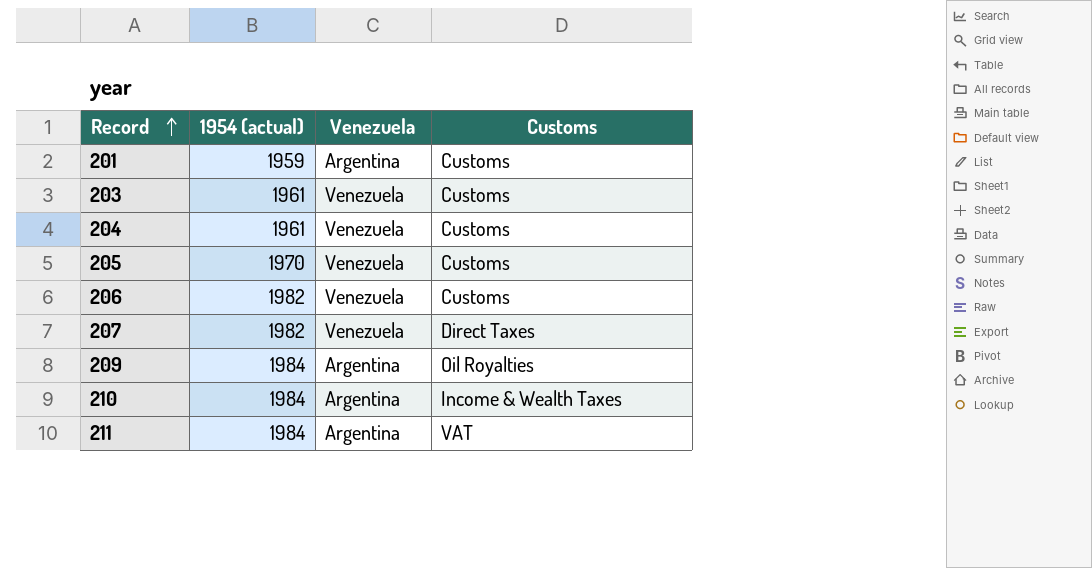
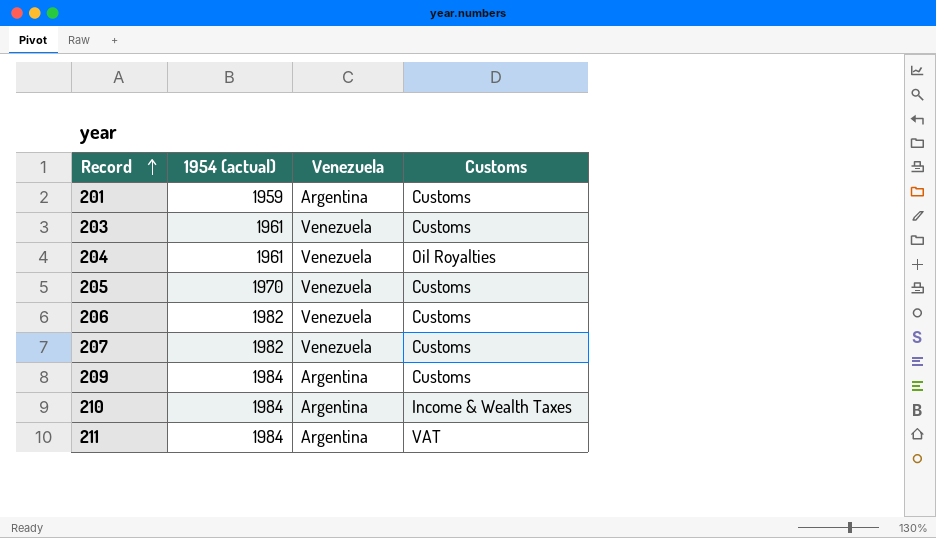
204 | Customs: Customs -> Oil Royalties
207 | Customs: Direct Taxes -> Customs
209 | Customs: Oil Royalties -> Customs

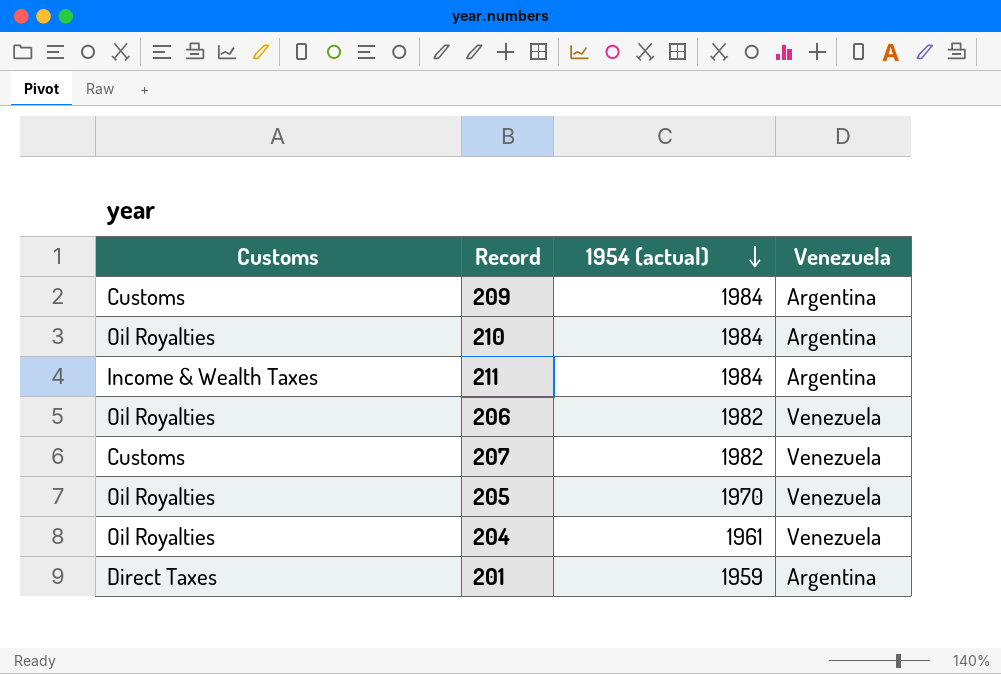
row order: Record ascending -> 1954 (actual) descending
column Customs | position: 4 -> 1
row 203: 1961 | Venezuela | Customs -> none
210 | Customs: Income & Wealth Taxes -> Oil Royalties
211 | Customs: VAT -> Income & Wealth Taxes
206 | Customs: Customs -> Oil Royalties
205 | Customs: Customs -> Oil Royalties
201 | Customs: Customs -> Direct Taxes

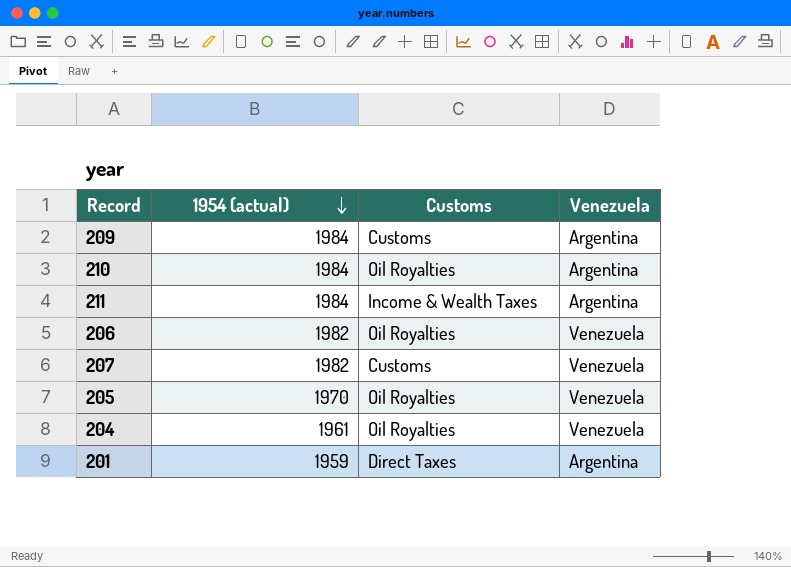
column Customs | position: 1 -> 3

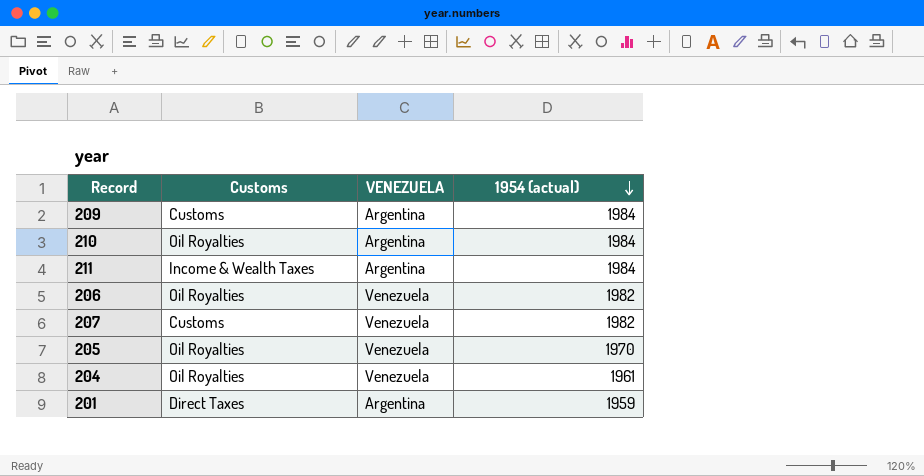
column name: Venezuela -> VENEZUELA
column 1954 (actual) | position: 2 -> 4

